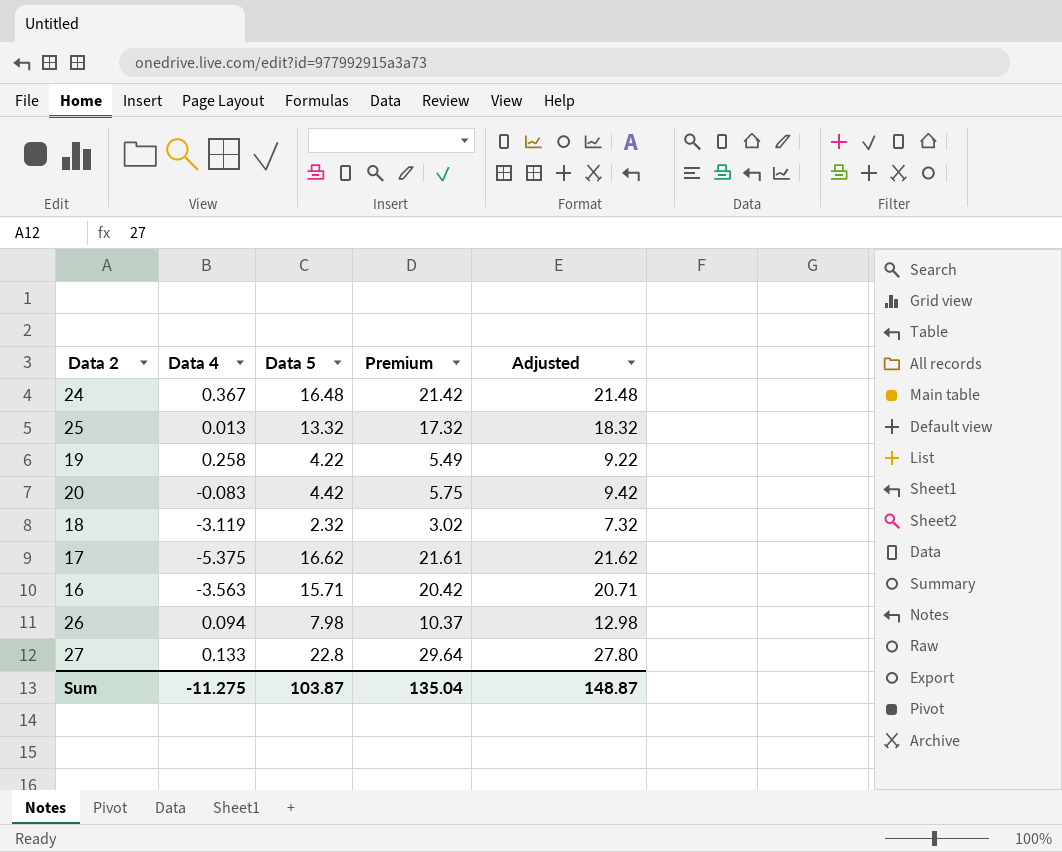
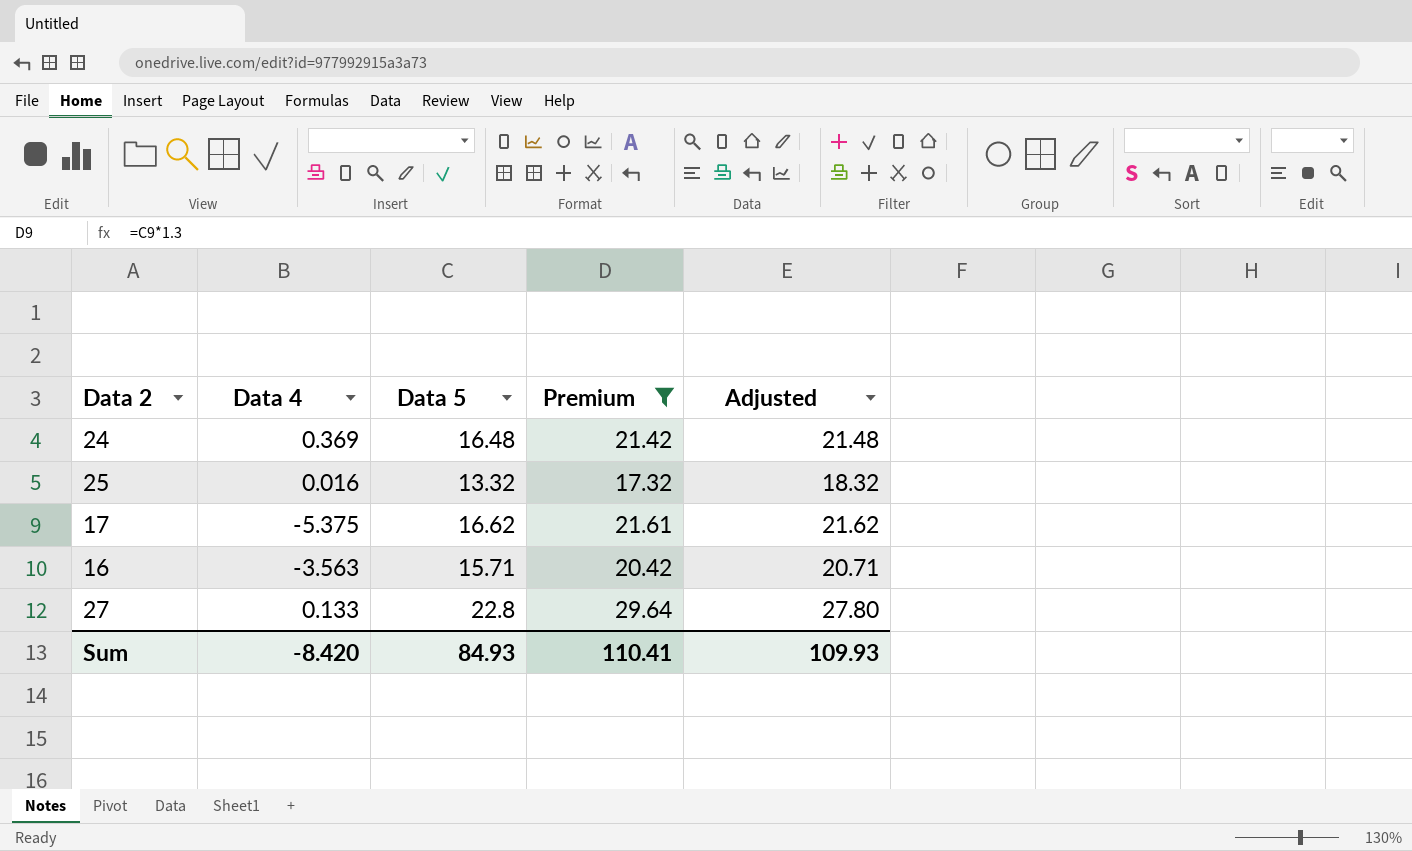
filter: none -> Premium >= 17.32
24 | Data 4: 0.367 -> 0.369
25 | Data 4: 0.013 -> 0.016
Sum | Data 4: -11.275 -> -8.420
Sum | Data 5: 103.87 -> 84.93
Sum | Premium: 135.04 -> 110.41
Sum | Adjusted: 148.87 -> 109.93

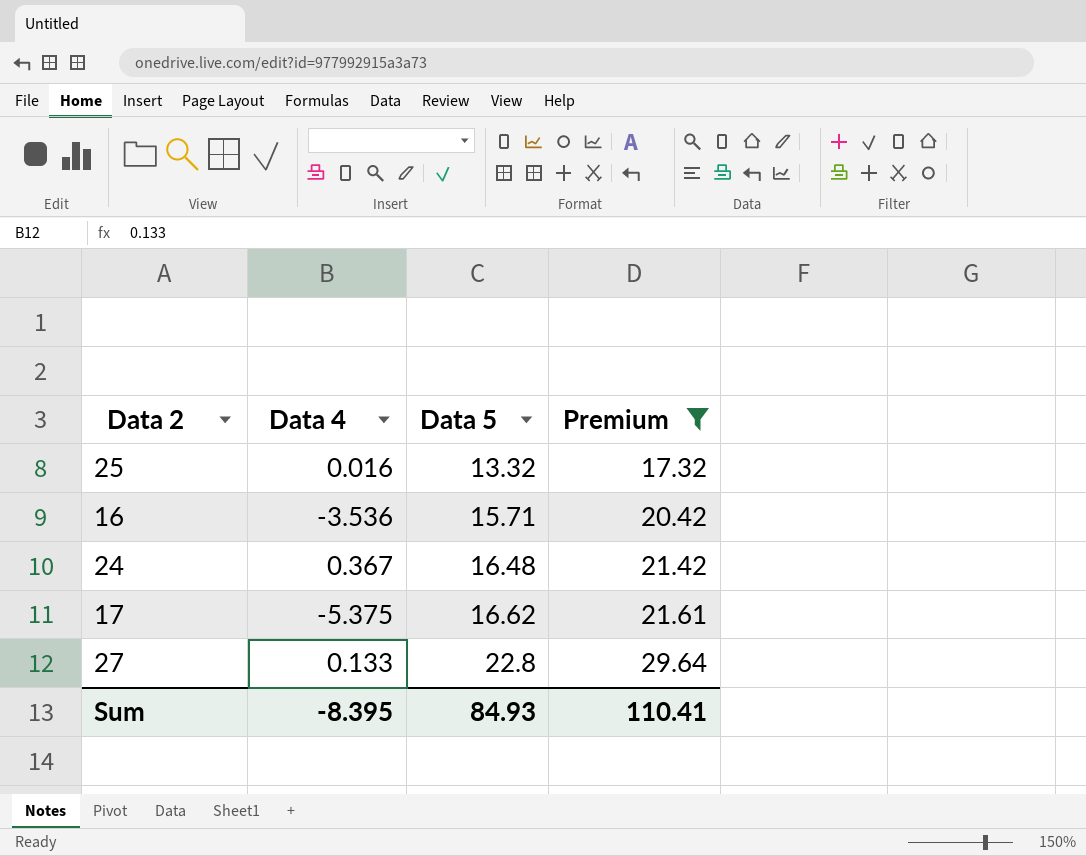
row order: none -> Data 5 ascending
column Adjusted | formula: [Data 5] + 5 -> none
16 | Data 4: -3.563 -> -3.536
24 | Data 4: 0.369 -> 0.367
Sum | Data 4: -8.420 -> -8.395

